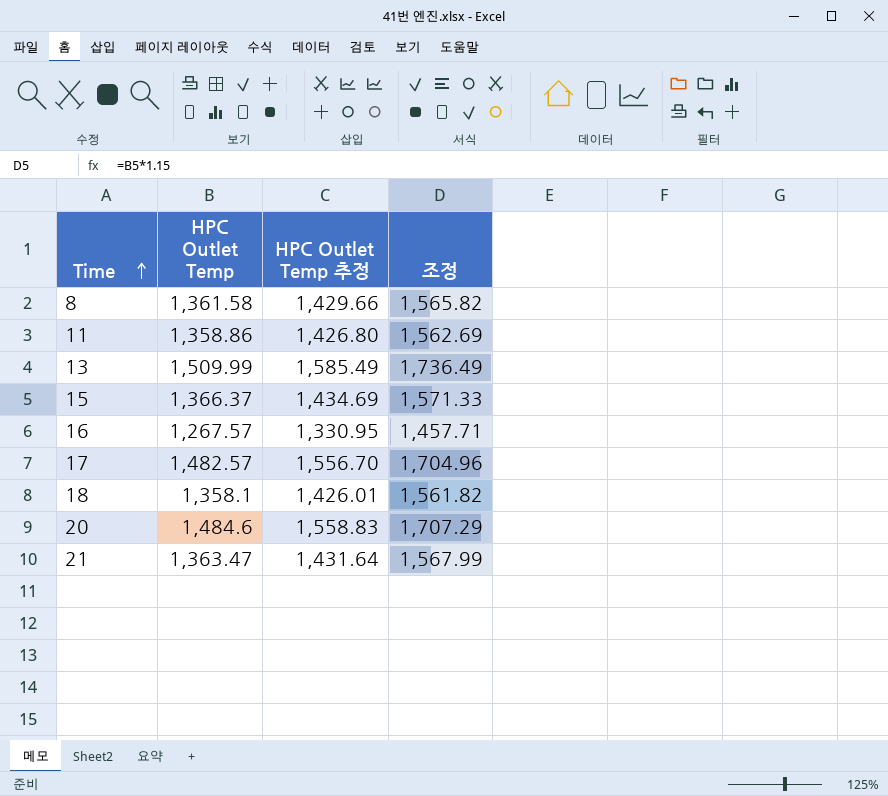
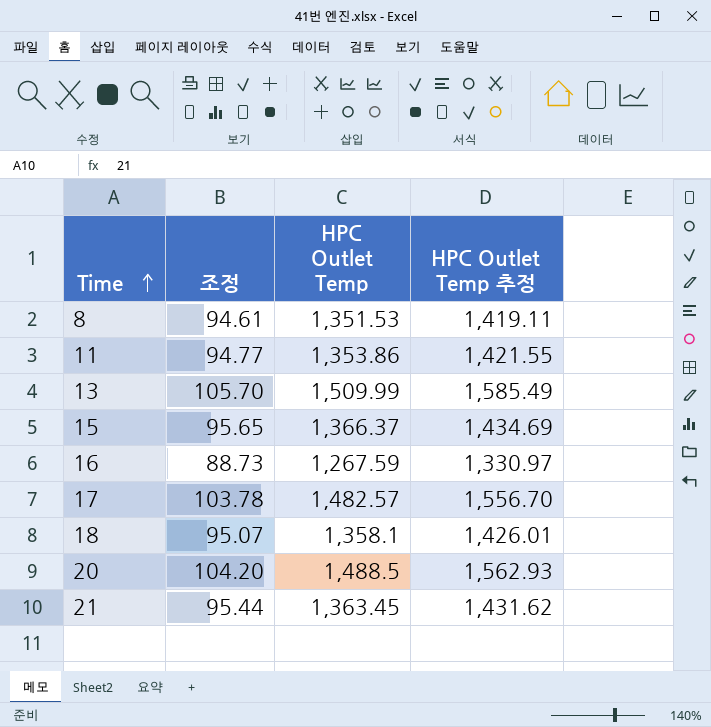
column 조정 | formula: [HPC Outlet Temp] * 1.15 -> [HPC Outlet Temp] * 0.07
column 조정 | position: 4 -> 2
8 | HPC Outlet Temp: 1,361.58 -> 1,351.53
8 | HPC Outlet Temp 추정: 1,429.66 -> 1,419.11
11 | HPC Outlet Temp: 1,358.86 -> 1,353.86
11 | HPC Outlet Temp 추정: 1,426.80 -> 1,421.55
16 | HPC Outlet Temp: 1,267.57 -> 1,267.59
16 | HPC Outlet Temp 추정: 1,330.95 -> 1,330.97
20 | HPC Outlet Temp: 1,484.6 -> 1,488.5
20 | HPC Outlet Temp 추정: 1,558.83 -> 1,562.93
21 | HPC Outlet Temp: 1,363.47 -> 1,363.45
21 | HPC Outlet Temp 추정: 1,431.64 -> 1,431.62

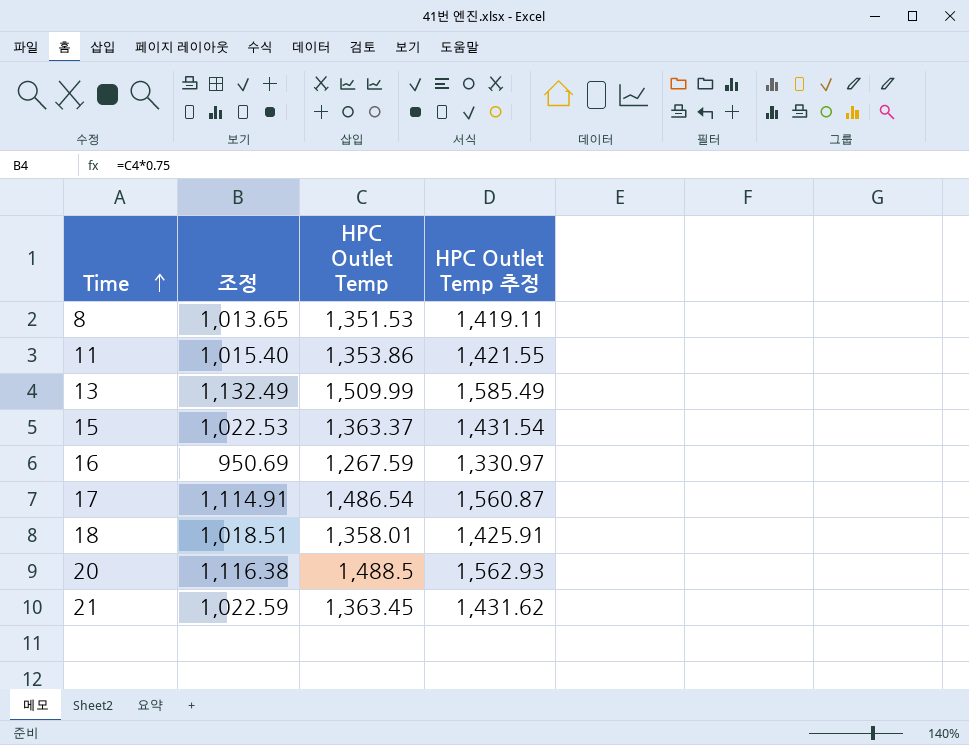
column 조정 | formula: [HPC Outlet Temp] * 0.07 -> [HPC Outlet Temp] * 0.75
15 | HPC Outlet Temp: 1,366.37 -> 1,363.37
15 | HPC Outlet Temp 추정: 1,434.69 -> 1,431.54
17 | HPC Outlet Temp: 1,482.57 -> 1,486.54
17 | HPC Outlet Temp 추정: 1,556.70 -> 1,560.87
18 | HPC Outlet Temp: 1,358.1 -> 1,358.01
18 | HPC Outlet Temp 추정: 1,426.01 -> 1,425.91

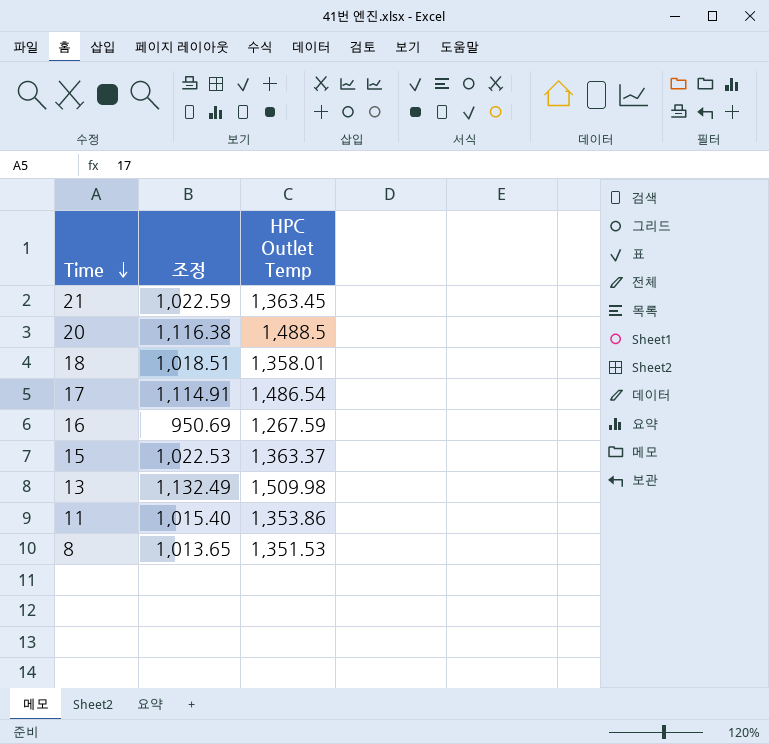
row order: Time ascending -> Time descending
column HPC Outlet Temp 추정 | formula: [HPC Outlet Temp] * 1.05 -> none
13 | HPC Outlet Temp: 1,509.99 -> 1,509.98

